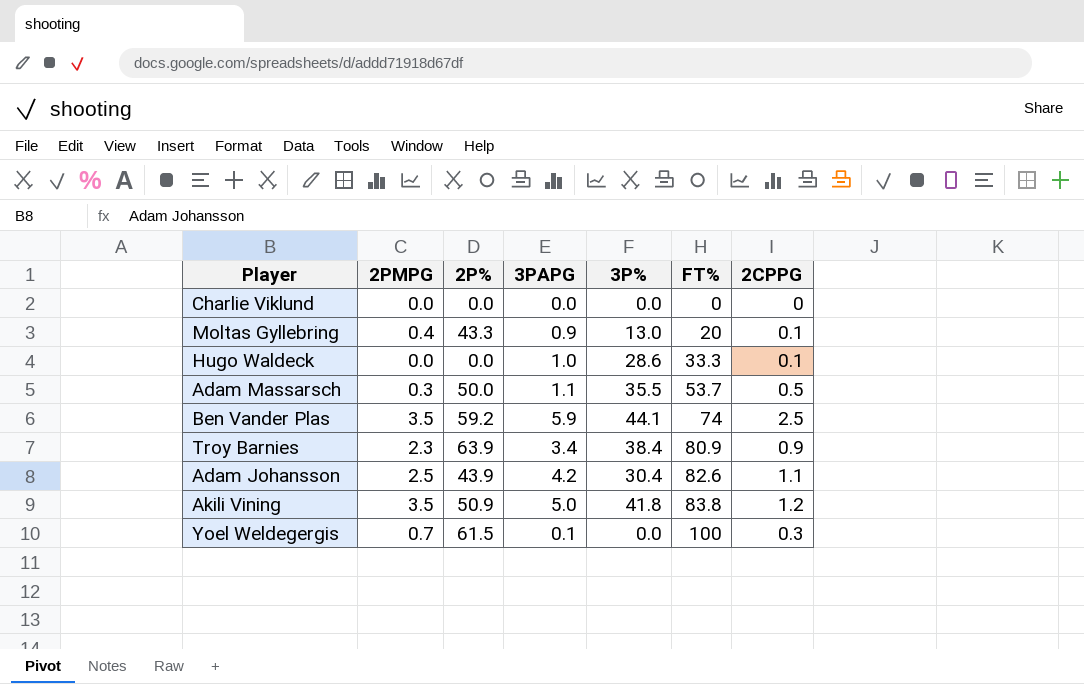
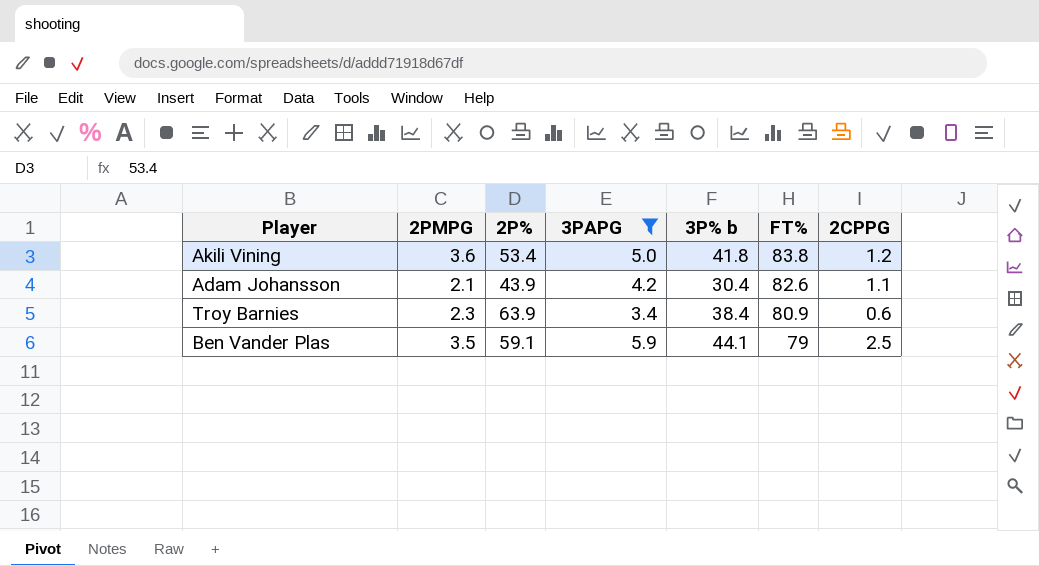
filter: none -> 3PAPG >= 3.4
row order: FT% ascending -> FT% descending
column name: 3P% -> 3P% b
Akili Vining | 2PMPG: 3.5 -> 3.6
Akili Vining | 2P%: 50.9 -> 53.4
Adam Johansson | 2PMPG: 2.5 -> 2.1
Troy Barnies | 2CPPG: 0.9 -> 0.6
Ben Vander Plas | 2P%: 59.2 -> 59.1
Ben Vander Plas | FT%: 74 -> 79

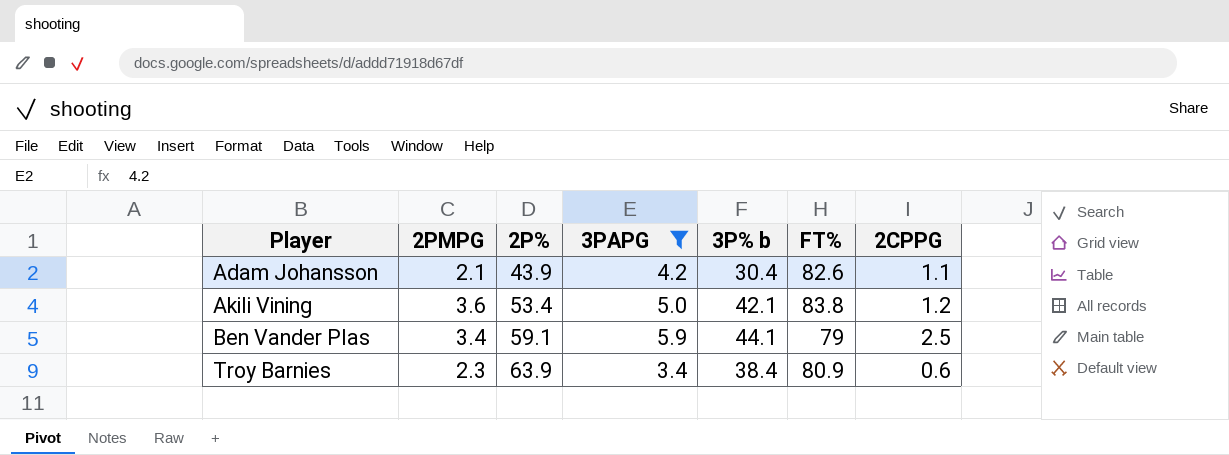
row order: FT% descending -> Player ascending
Akili Vining | 3P% b: 41.8 -> 42.1
Ben Vander Plas | 2PMPG: 3.5 -> 3.4

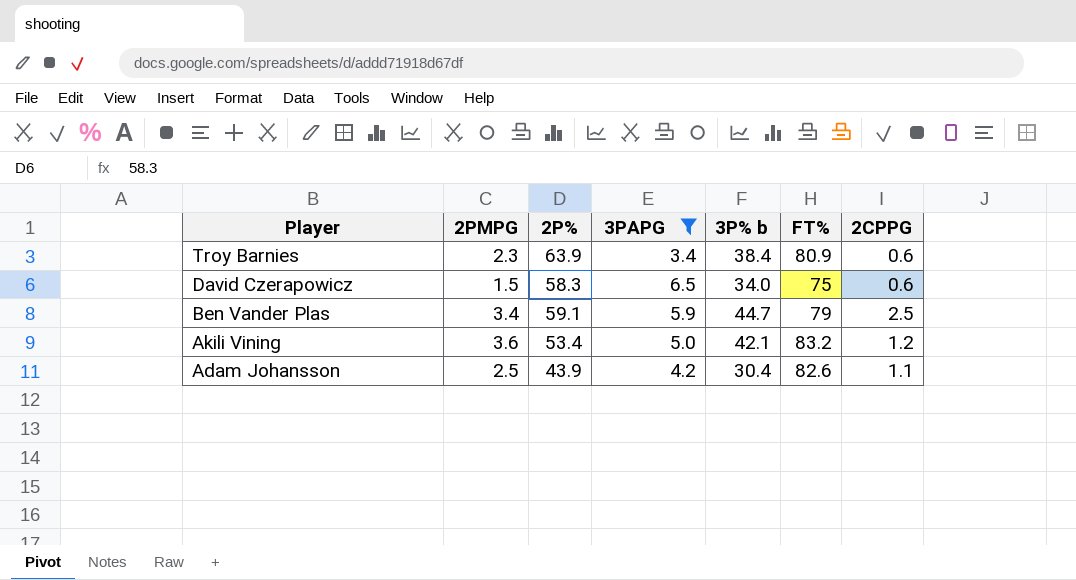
row order: Player ascending -> Player descending
row David Czerapowicz: none -> 1.5 | 58.3 | 6.5 | 34.0 | 75 | 0.6
Ben Vander Plas | 3P% b: 44.1 -> 44.7
Akili Vining | FT%: 83.8 -> 83.2
Adam Johansson | 2PMPG: 2.1 -> 2.5

